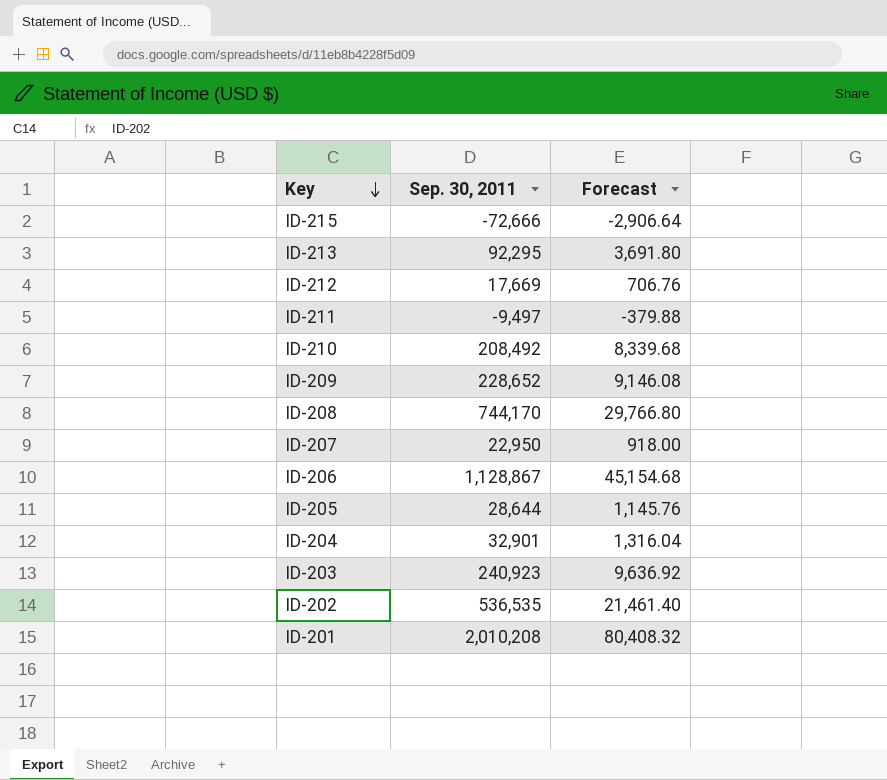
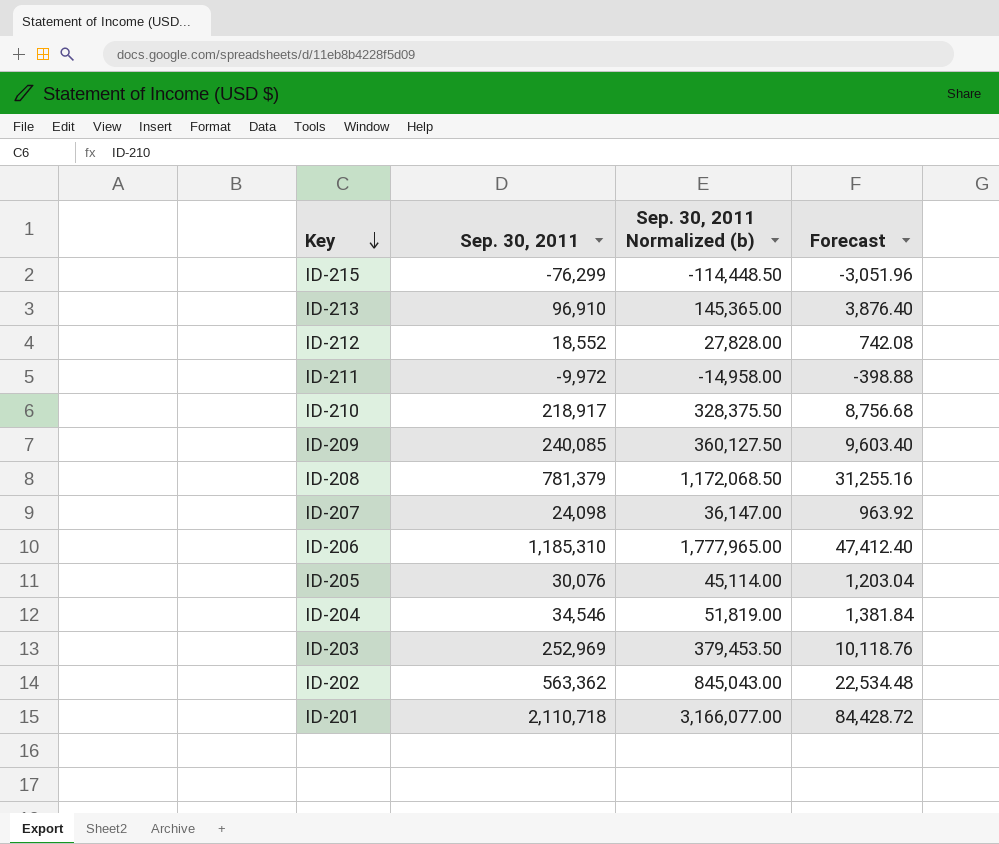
column Sep. 30, 2011 Normalized (b) | formula: none -> [Sep. 30, 2011] * 1.5
ID-215 | Sep. 30, 2011: -72,666 -> -76,299
ID-215 | Forecast: -2,906.64 -> -3,051.96
ID-213 | Sep. 30, 2011: 92,295 -> 96,910
ID-213 | Forecast: 3,691.80 -> 3,876.40
ID-212 | Sep. 30, 2011: 17,669 -> 18,552
ID-212 | Forecast: 706.76 -> 742.08
ID-211 | Sep. 30, 2011: -9,497 -> -9,972
ID-211 | Forecast: -379.88 -> -398.88
ID-210 | Sep. 30, 2011: 208,492 -> 218,917
ID-210 | Forecast: 8,339.68 -> 8,756.68
ID-209 | Sep. 30, 2011: 228,652 -> 240,085
ID-209 | Forecast: 9,146.08 -> 9,603.40
ID-208 | Sep. 30, 2011: 744,170 -> 781,379
ID-208 | Forecast: 29,766.80 -> 31,255.16
ID-207 | Sep. 30, 2011: 22,950 -> 24,098
ID-207 | Forecast: 918.00 -> 963.92
ID-206 | Sep. 30, 2011: 1,128,867 -> 1,185,310
ID-206 | Forecast: 45,154.68 -> 47,412.40
ID-205 | Sep. 30, 2011: 28,644 -> 30,076
ID-205 | Forecast: 1,145.76 -> 1,203.04
ID-204 | Sep. 30, 2011: 32,901 -> 34,546
ID-204 | Forecast: 1,316.04 -> 1,381.84
ID-203 | Sep. 30, 2011: 240,923 -> 252,969
ID-203 | Forecast: 9,636.92 -> 10,118.76
ID-202 | Sep. 30, 2011: 536,535 -> 563,362
ID-202 | Forecast: 21,461.40 -> 22,534.48
ID-201 | Sep. 30, 2011: 2,010,208 -> 2,110,718
ID-201 | Forecast: 80,408.32 -> 84,428.72

